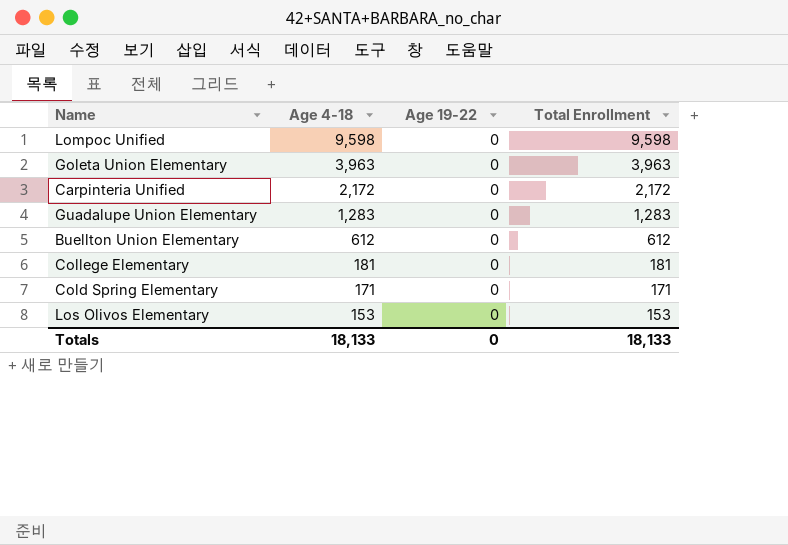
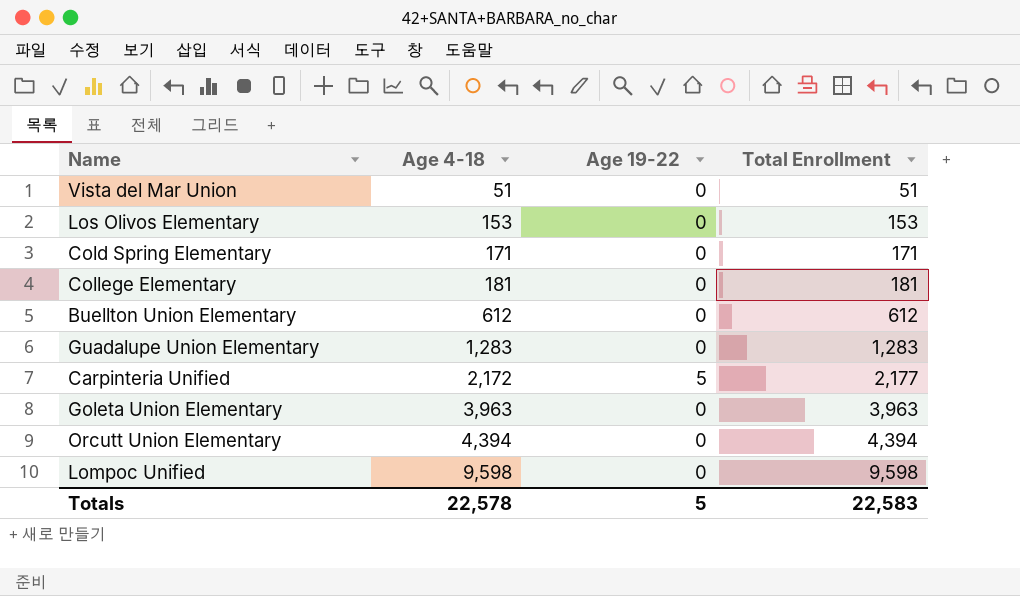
row order: Age 4-18 descending -> Age 4-18 ascending
row Vista del Mar Union: none -> 51 | 0 | 51
Carpinteria Unified | Age 19-22: 0 -> 5
Carpinteria Unified | Total Enrollment: 2,172 -> 2,177
row Orcutt Union Elementary: none -> 4,394 | 0 | 4,394
Totals | Age 4-18: 18,133 -> 22,578
Totals | Age 19-22: 0 -> 5
Totals | Total Enrollment: 18,133 -> 22,583

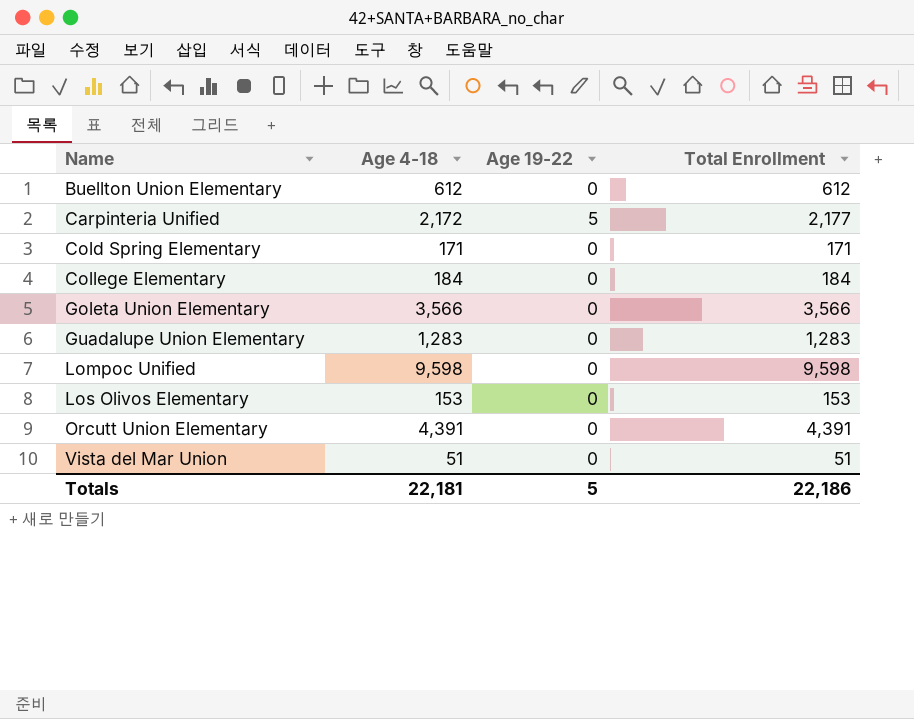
row order: Age 4-18 ascending -> Name ascending
College Elementary | Age 4-18: 181 -> 184
College Elementary | Total Enrollment: 181 -> 184
Goleta Union Elementary | Age 4-18: 3,963 -> 3,566
Goleta Union Elementary | Total Enrollment: 3,963 -> 3,566
Orcutt Union Elementary | Age 4-18: 4,394 -> 4,391
Orcutt Union Elementary | Total Enrollment: 4,394 -> 4,391
Totals | Age 4-18: 22,578 -> 22,181
Totals | Total Enrollment: 22,583 -> 22,186

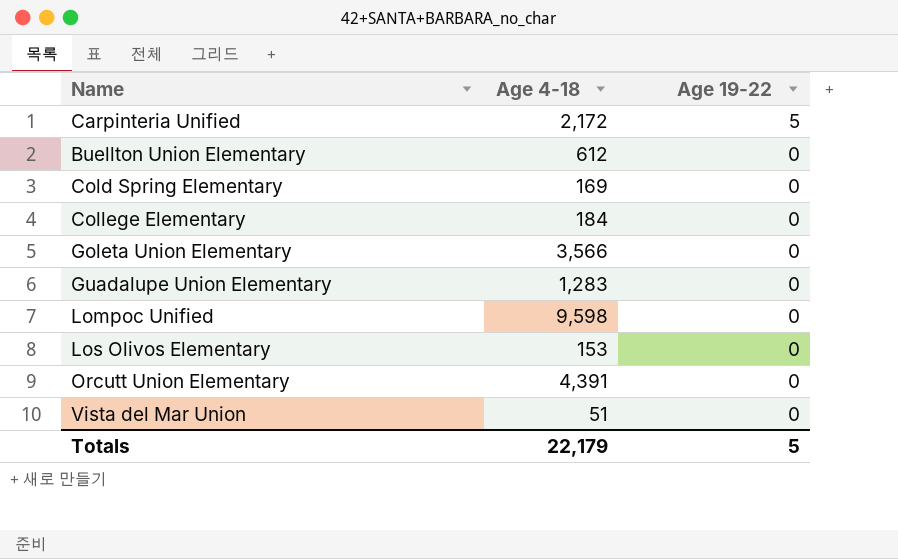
row order: Name ascending -> Age 19-22 descending
column Total Enrollment | formula: [Age 4-18] + [Age 19-22] -> none
Cold Spring Elementary | Age 4-18: 171 -> 169
Totals | Age 4-18: 22,181 -> 22,179

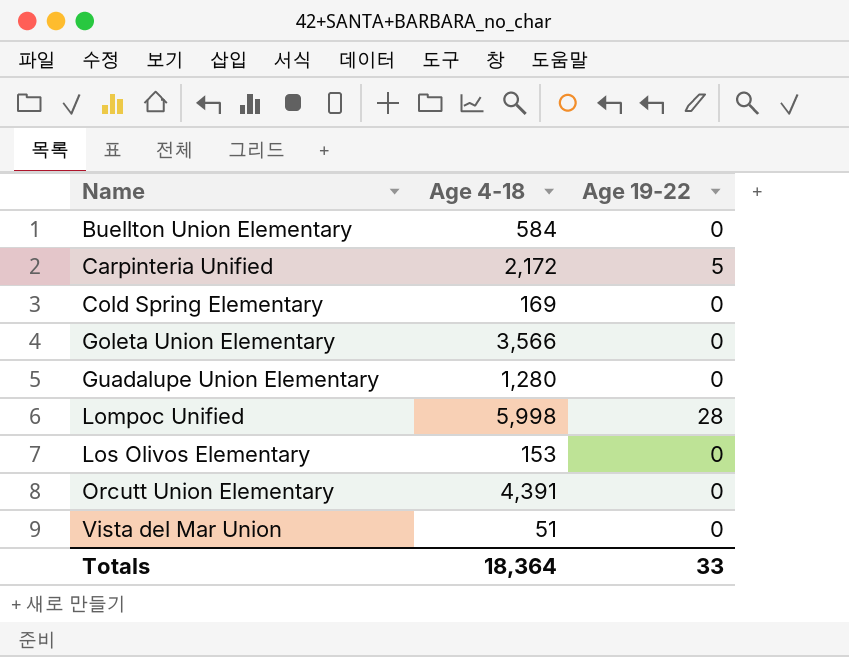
row order: Age 19-22 descending -> Name ascending
row College Elementary: 184 | 0 -> none
Buellton Union Elementary | Age 4-18: 612 -> 584
Guadalupe Union Elementary | Age 4-18: 1,283 -> 1,280
Lompoc Unified | Age 4-18: 9,598 -> 5,998
Lompoc Unified | Age 19-22: 0 -> 28
Totals | Age 4-18: 22,179 -> 18,364
Totals | Age 19-22: 5 -> 33

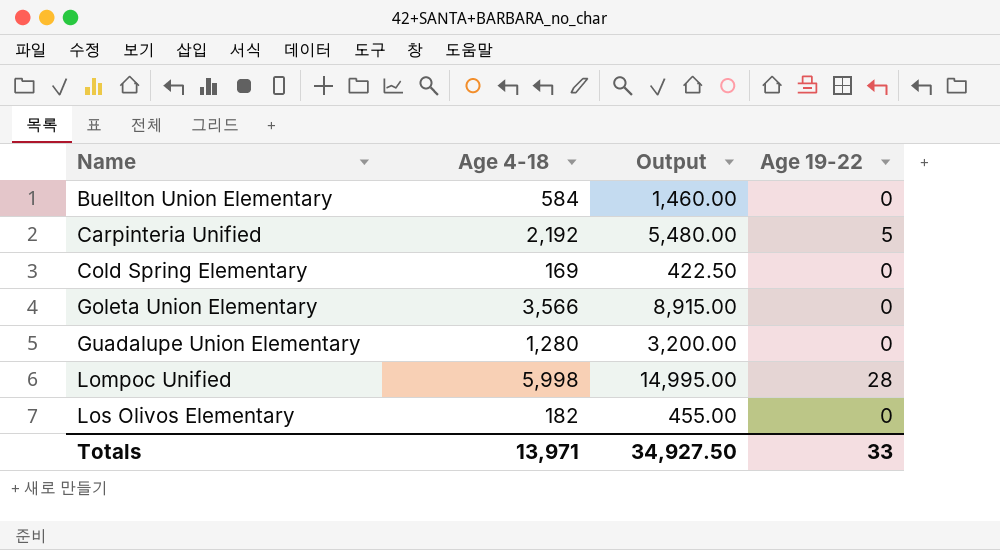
column Output | formula: none -> [Age 4-18] * 2.5
row Orcutt Union Elementary: 4,391 | 0 -> none
row Vista del Mar Union: 51 | 0 -> none
Carpinteria Unified | Age 4-18: 2,172 -> 2,192
Los Olivos Elementary | Age 4-18: 153 -> 182
Totals | Age 4-18: 18,364 -> 13,971

